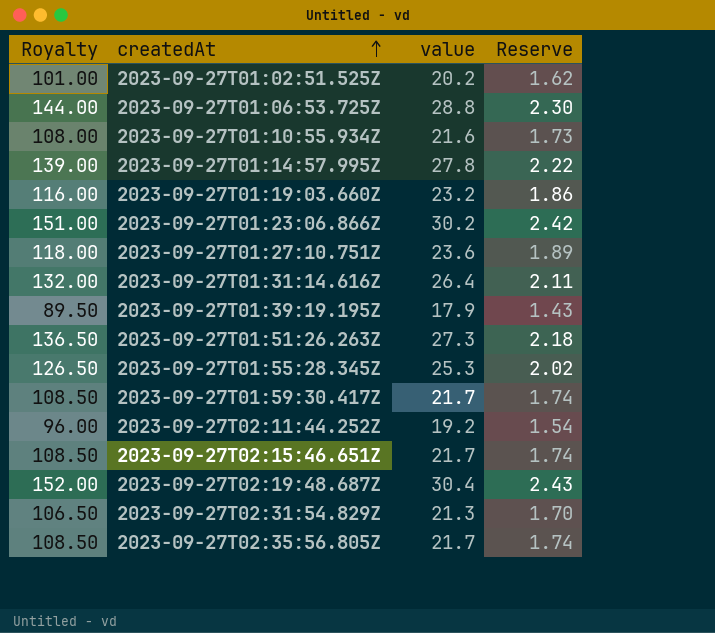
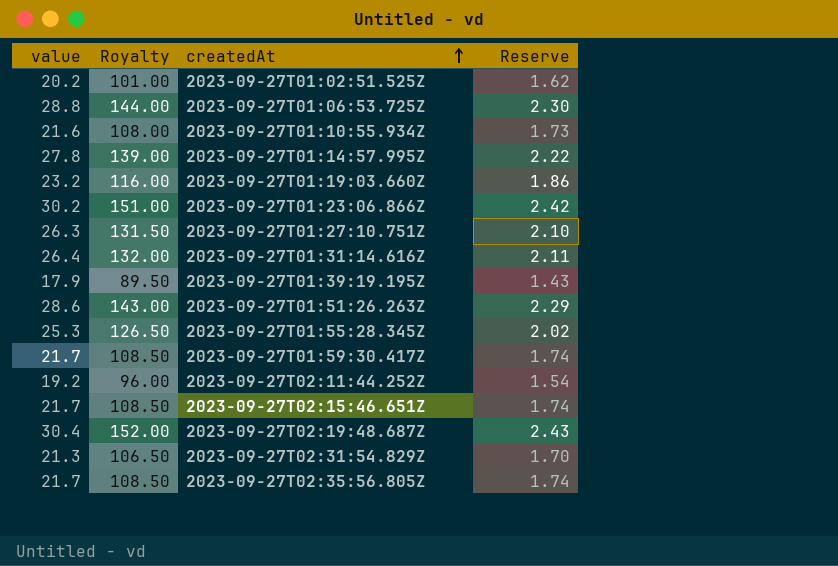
column value | position: 3 -> 1
2023-09-27T01:27:10.751Z | value: 23.6 -> 26.3
2023-09-27T01:27:10.751Z | Royalty: 118.00 -> 131.50
2023-09-27T01:27:10.751Z | Reserve: 1.89 -> 2.10
2023-09-27T01:51:26.263Z | value: 27.3 -> 28.6
2023-09-27T01:51:26.263Z | Royalty: 136.50 -> 143.00
2023-09-27T01:51:26.263Z | Reserve: 2.18 -> 2.29

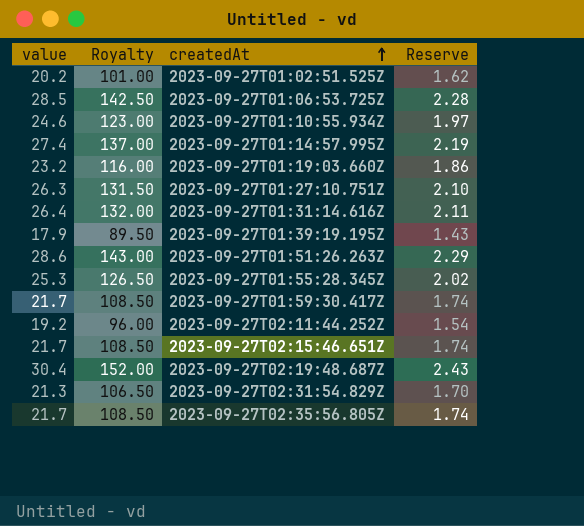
row 2023-09-27T01:23:06.866Z: 30.2 | 151.00 | 2.42 -> none
2023-09-27T01:06:53.725Z | value: 28.8 -> 28.5
2023-09-27T01:06:53.725Z | Royalty: 144.00 -> 142.50
2023-09-27T01:06:53.725Z | Reserve: 2.30 -> 2.28
2023-09-27T01:10:55.934Z | value: 21.6 -> 24.6
2023-09-27T01:10:55.934Z | Royalty: 108.00 -> 123.00
2023-09-27T01:10:55.934Z | Reserve: 1.73 -> 1.97
2023-09-27T01:14:57.995Z | value: 27.8 -> 27.4
2023-09-27T01:14:57.995Z | Royalty: 139.00 -> 137.00
2023-09-27T01:14:57.995Z | Reserve: 2.22 -> 2.19

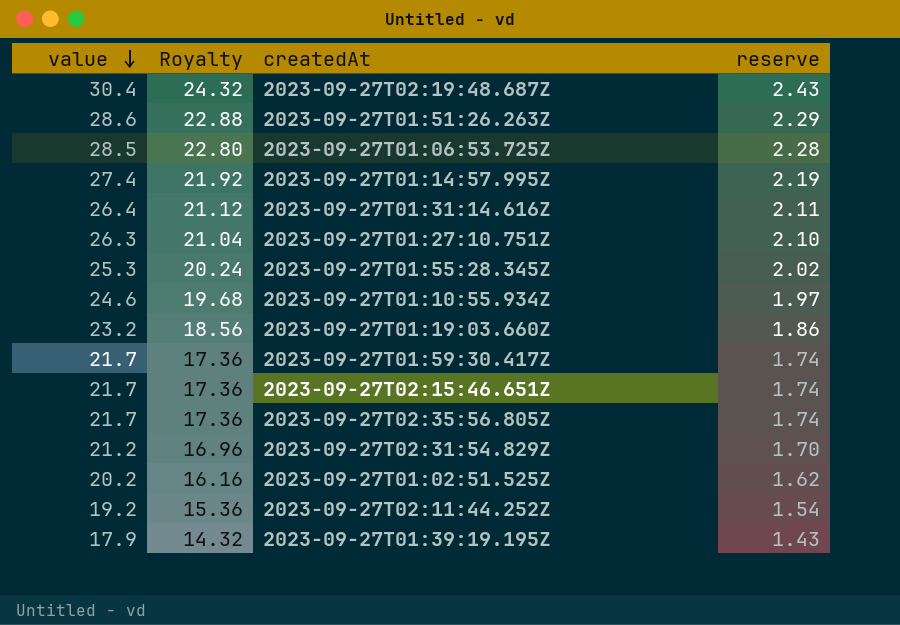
row order: createdAt ascending -> value descending
column Royalty | formula: [value] * 5 -> [value] * 0.8
column name: Reserve -> reserve
2023-09-27T02:31:54.829Z | value: 21.3 -> 21.2

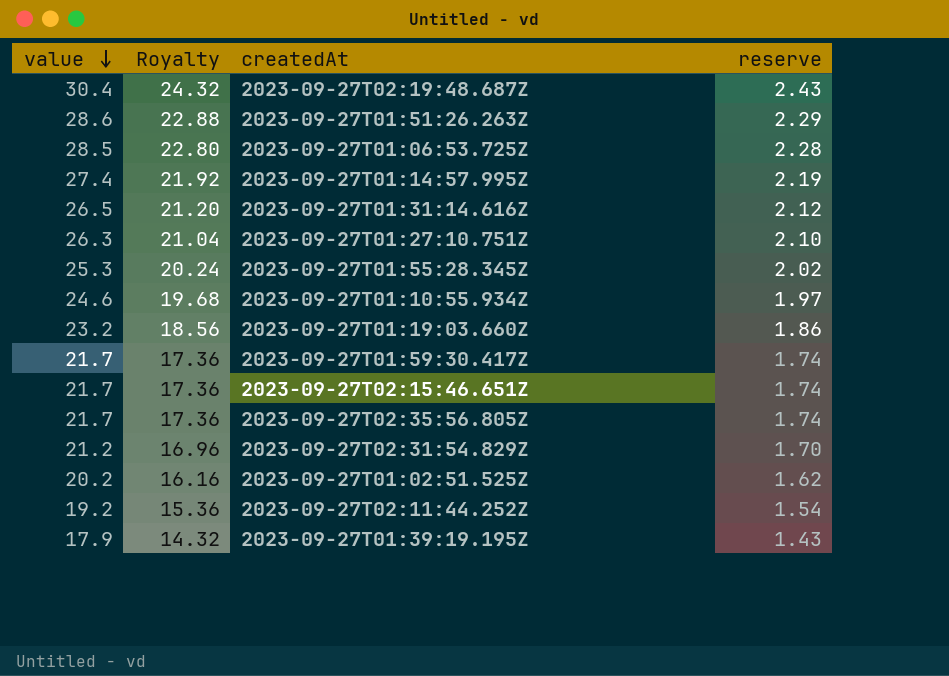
2023-09-27T01:31:14.616Z | value: 26.4 -> 26.5
2023-09-27T01:31:14.616Z | Royalty: 21.12 -> 21.20
2023-09-27T01:31:14.616Z | reserve: 2.11 -> 2.12

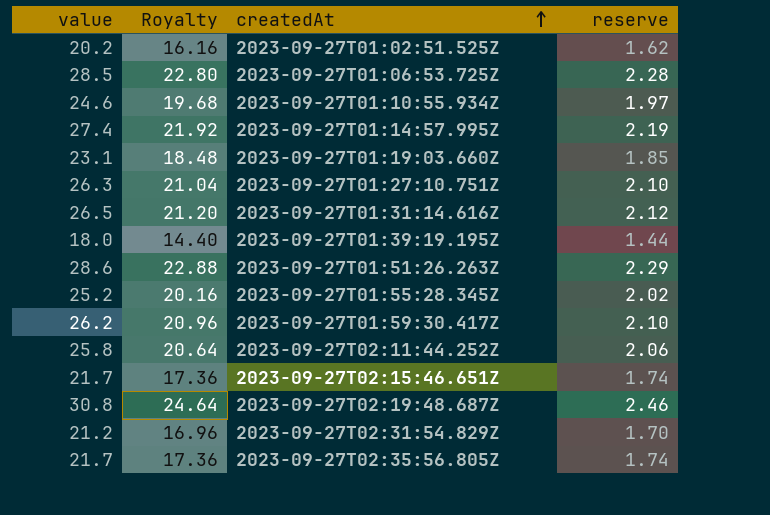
row order: value descending -> createdAt ascending
2023-09-27T01:19:03.660Z | value: 23.2 -> 23.1
2023-09-27T01:19:03.660Z | Royalty: 18.56 -> 18.48
2023-09-27T01:19:03.660Z | reserve: 1.86 -> 1.85
2023-09-27T01:39:19.195Z | value: 17.9 -> 18.0
2023-09-27T01:39:19.195Z | Royalty: 14.32 -> 14.40
2023-09-27T01:39:19.195Z | reserve: 1.43 -> 1.44
2023-09-27T01:55:28.345Z | value: 25.3 -> 25.2
2023-09-27T01:55:28.345Z | Royalty: 20.24 -> 20.16
2023-09-27T01:59:30.417Z | value: 21.7 -> 26.2
2023-09-27T01:59:30.417Z | Royalty: 17.36 -> 20.96
2023-09-27T01:59:30.417Z | reserve: 1.74 -> 2.10
2023-09-27T02:11:44.252Z | value: 19.2 -> 25.8
2023-09-27T02:11:44.252Z | Royalty: 15.36 -> 20.64
2023-09-27T02:11:44.252Z | reserve: 1.54 -> 2.06
2023-09-27T02:19:48.687Z | value: 30.4 -> 30.8
2023-09-27T02:19:48.687Z | Royalty: 24.32 -> 24.64
2023-09-27T02:19:48.687Z | reserve: 2.43 -> 2.46

